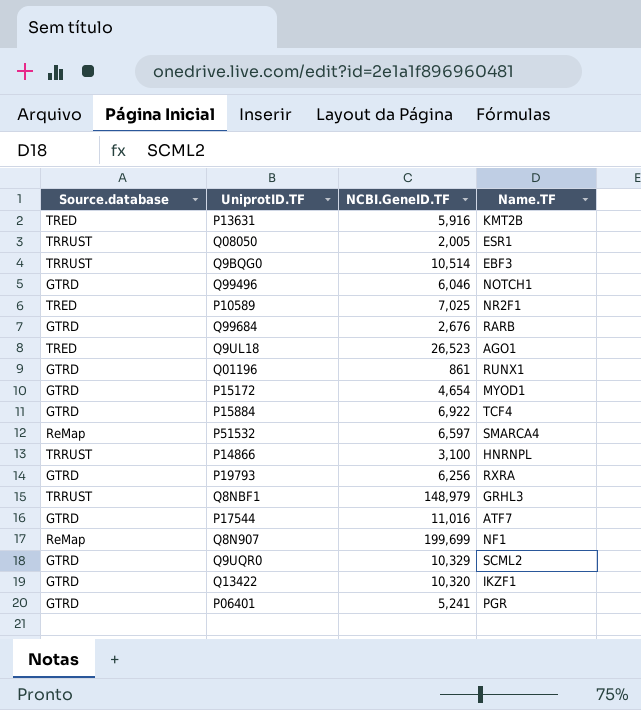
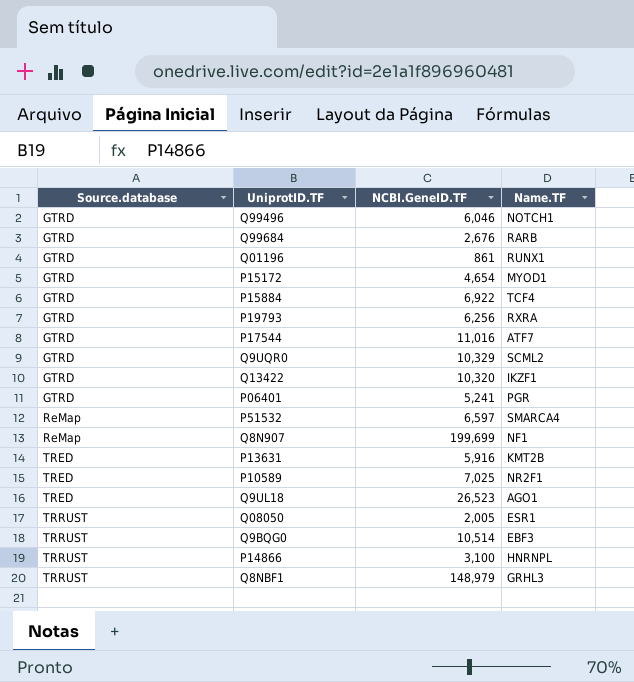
row order: none -> Source.database ascending

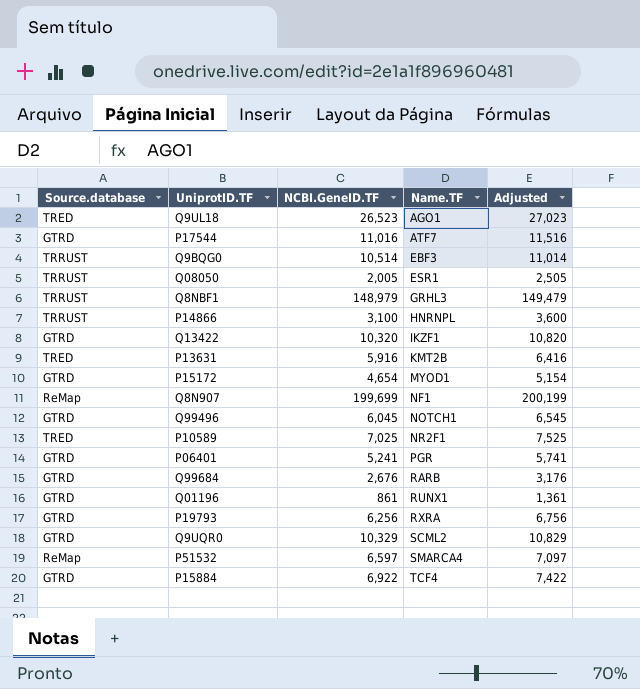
row order: Source.database ascending -> Name.TF ascending
column Adjusted | formula: none -> [NCBI.GeneID.TF] + 500
Q99496 | NCBI.GeneID.TF: 6,046 -> 6,045

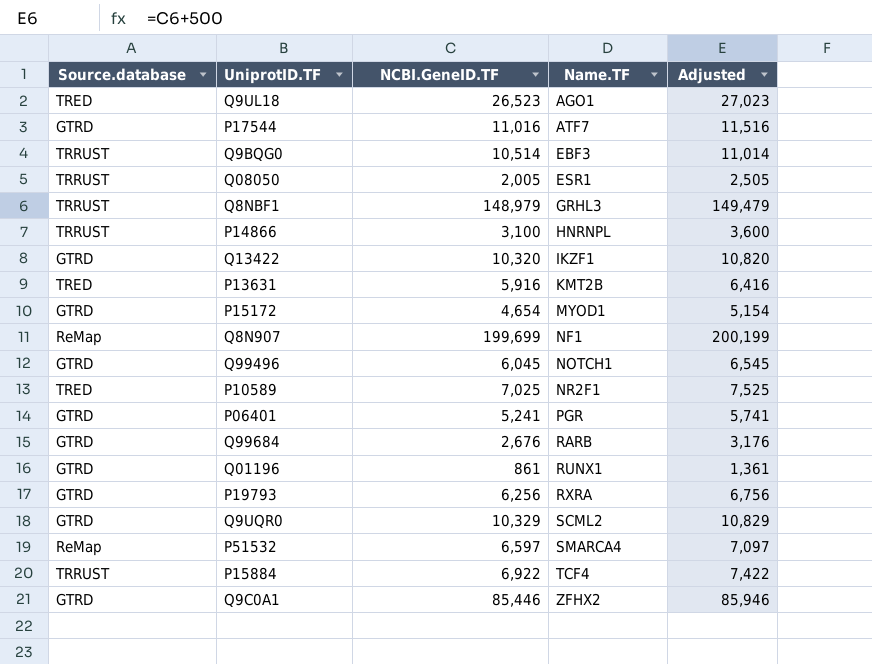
P15884 | Source.database: GTRD -> TRRUST
row Q9C0A1: none -> GTRD | 85,446 | ZFHX2 | 85,946

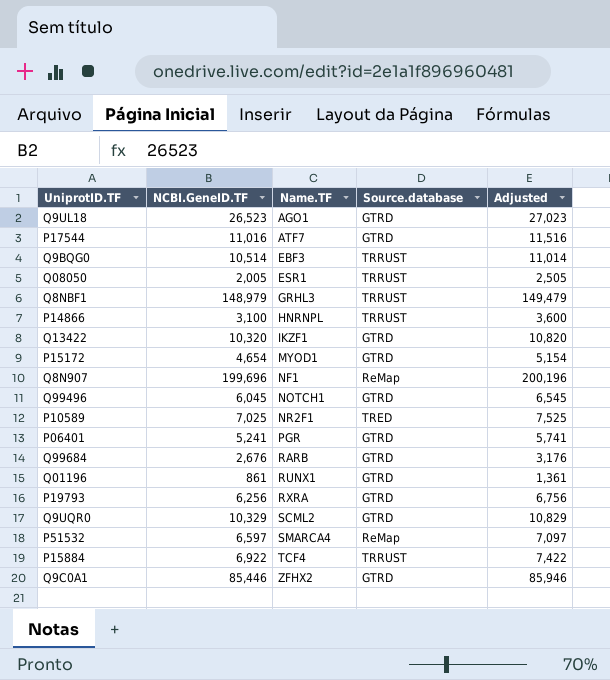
column Source.database | position: 1 -> 4
row P13631: TRED | 5,916 | KMT2B | 6,416 -> none
Q9UL18 | Source.database: TRED -> GTRD
Q8N907 | NCBI.GeneID.TF: 199,699 -> 199,696
Q8N907 | Adjusted: 200,199 -> 200,196

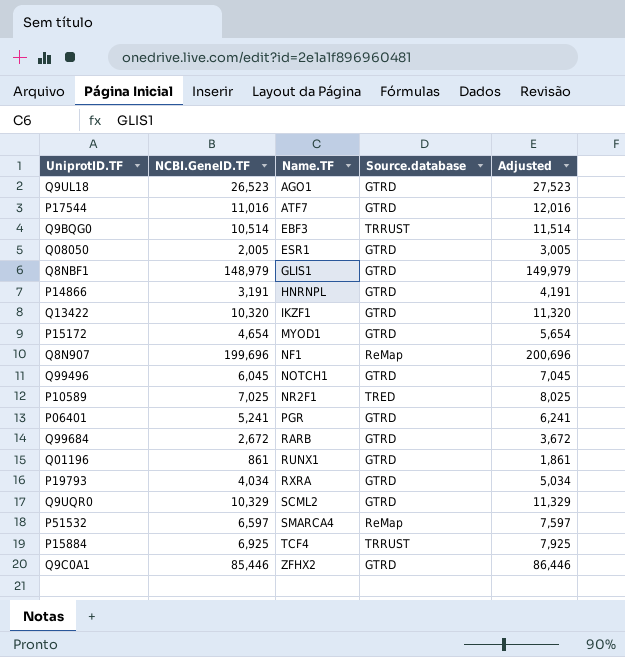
column Adjusted | formula: [NCBI.GeneID.TF] + 500 -> [NCBI.GeneID.TF] + 1000
Q08050 | Source.database: TRRUST -> GTRD
Q8NBF1 | Name.TF: GRHL3 -> GLIS1
Q8NBF1 | Source.database: TRRUST -> GTRD
P14866 | NCBI.GeneID.TF: 3,100 -> 3,191
P14866 | Source.database: TRRUST -> GTRD
Q99684 | NCBI.GeneID.TF: 2,676 -> 2,672
P19793 | NCBI.GeneID.TF: 6,256 -> 4,034
P15884 | NCBI.GeneID.TF: 6,922 -> 6,925

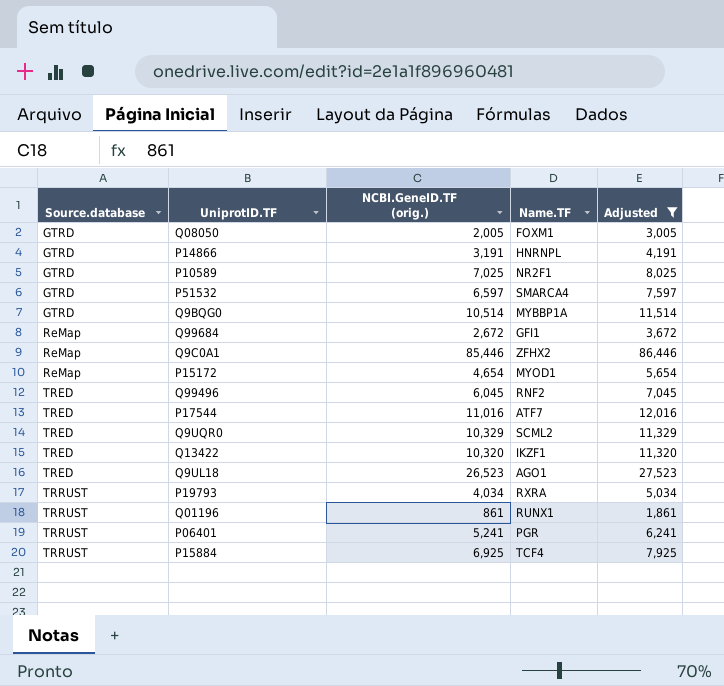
filter: none -> Adjusted <= 86,446
row order: Name.TF ascending -> Source.database ascending
column Source.database | position: 4 -> 1
column name: NCBI.GeneID.TF -> NCBI.GeneID.TF (orig.)
Q08050 | Name.TF: ESR1 -> FOXM1
P10589 | Source.database: TRED -> GTRD
P51532 | Source.database: ReMap -> GTRD
Q9BQG0 | Source.database: TRRUST -> GTRD
Q9BQG0 | Name.TF: EBF3 -> MYBBP1A
Q99684 | Source.database: GTRD -> ReMap
Q99684 | Name.TF: RARB -> GFI1
Q9C0A1 | Source.database: GTRD -> ReMap
P15172 | Source.database: GTRD -> ReMap
Q99496 | Source.database: GTRD -> TRED
Q99496 | Name.TF: NOTCH1 -> RNF2
P17544 | Source.database: GTRD -> TRED
Q9UQR0 | Source.database: GTRD -> TRED
Q13422 | Source.database: GTRD -> TRED
Q9UL18 | Source.database: GTRD -> TRED
P19793 | Source.database: GTRD -> TRRUST
Q01196 | Source.database: GTRD -> TRRUST
P06401 | Source.database: GTRD -> TRRUST

